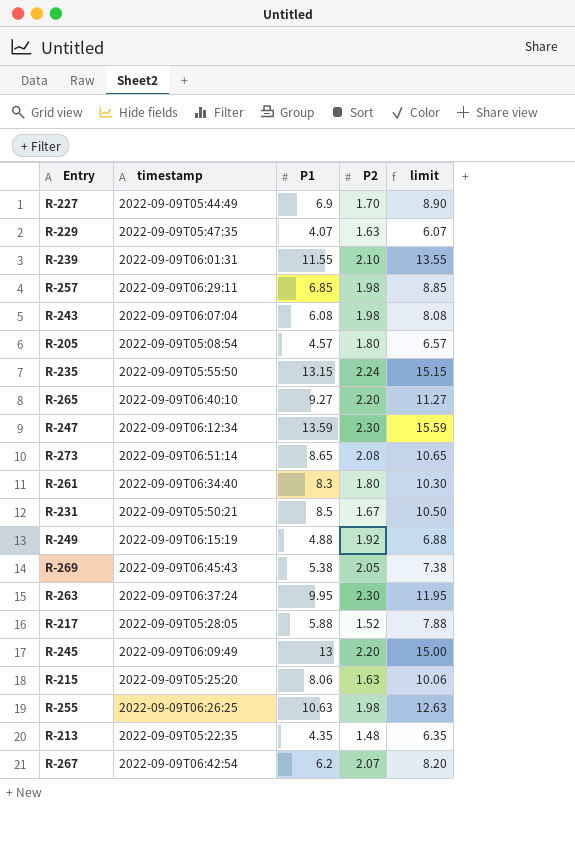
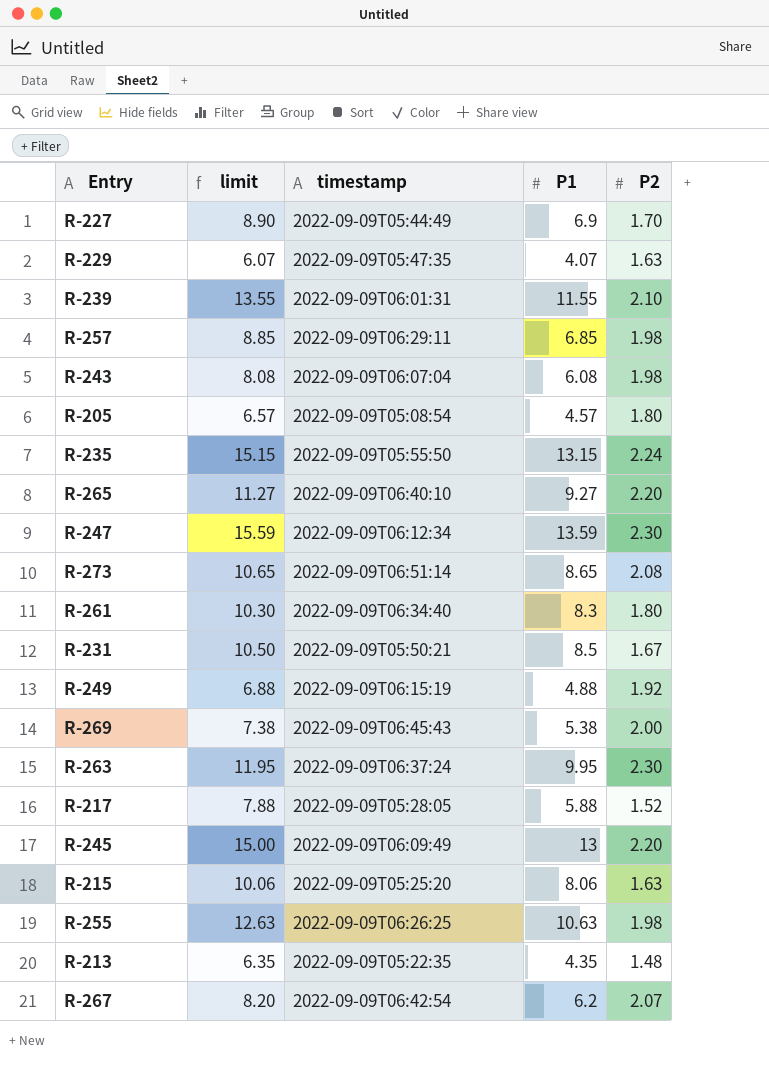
column limit | position: 5 -> 2
R-269 | P2: 2.05 -> 2.00

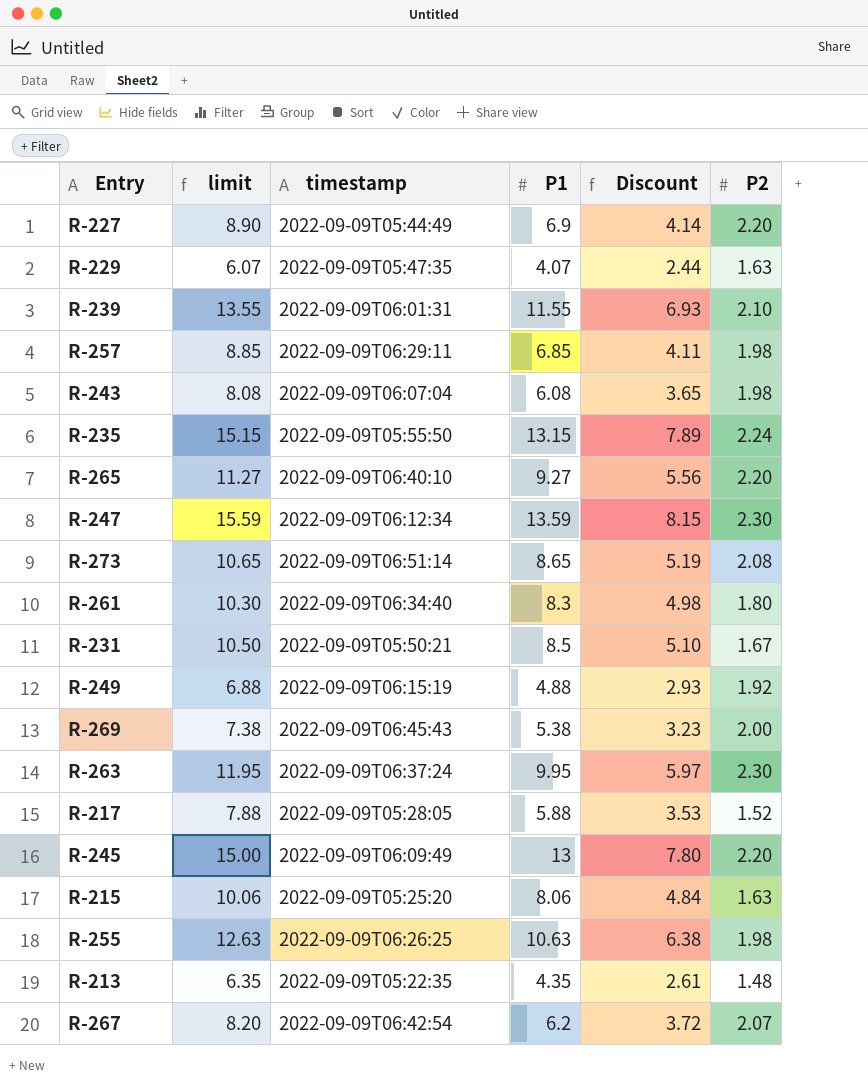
column Discount | formula: none -> [P1] * 0.6
row R-205: 6.57 | 2022-09-09T05:08:54 | 4.57 | 1.80 -> none
R-227 | P2: 1.70 -> 2.20

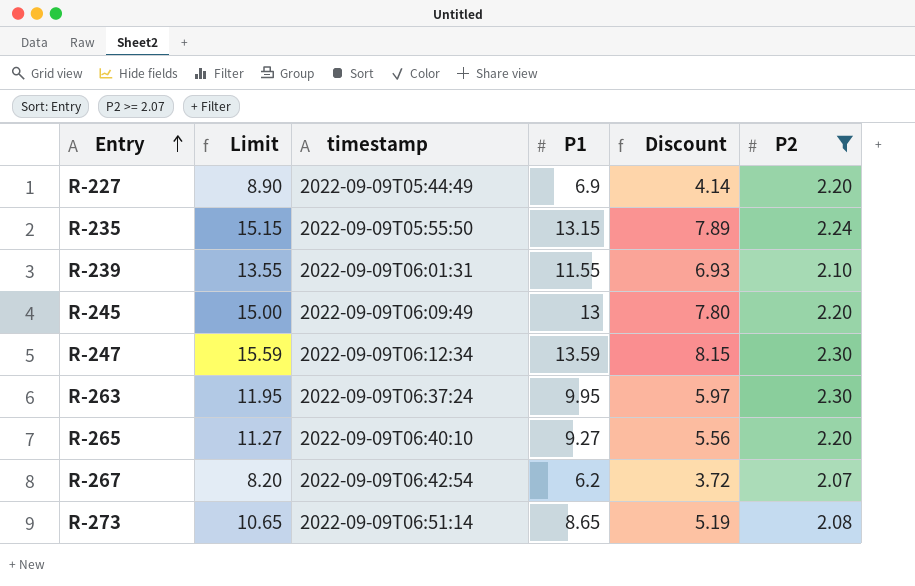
filter: none -> P2 >= 2.07
row order: none -> Entry ascending
column name: limit -> Limit

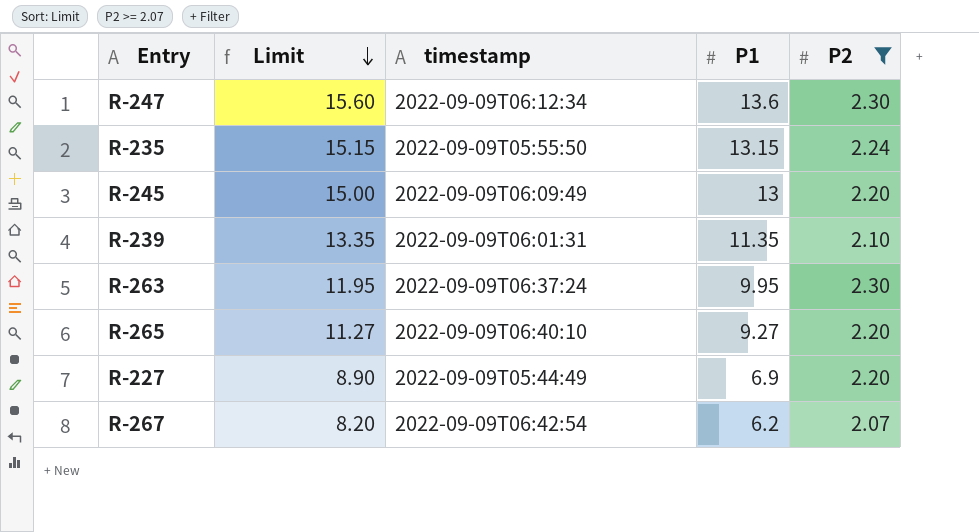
row order: Entry ascending -> Limit descending
column Discount | formula: [P1] * 0.6 -> none
row R-273: 10.65 | 2022-09-09T06:51:14 | 8.65 | 5.19 | 2.08 -> none
R-247 | Limit: 15.59 -> 15.60
R-247 | P1: 13.59 -> 13.6
R-239 | Limit: 13.55 -> 13.35
R-239 | P1: 11.55 -> 11.35

